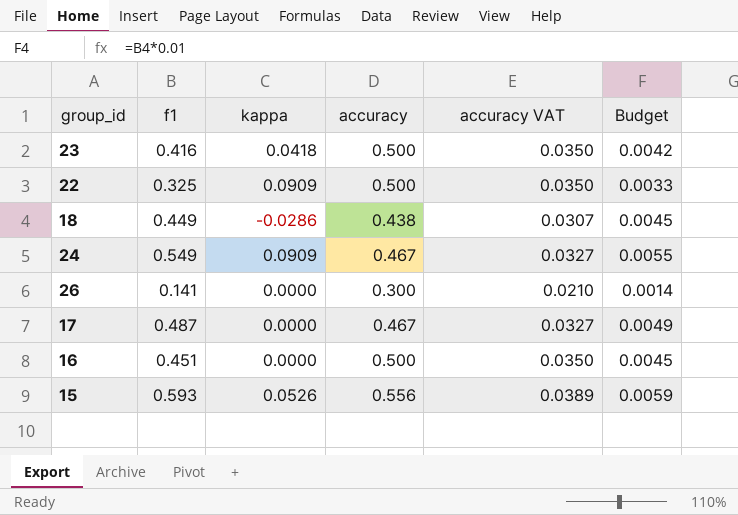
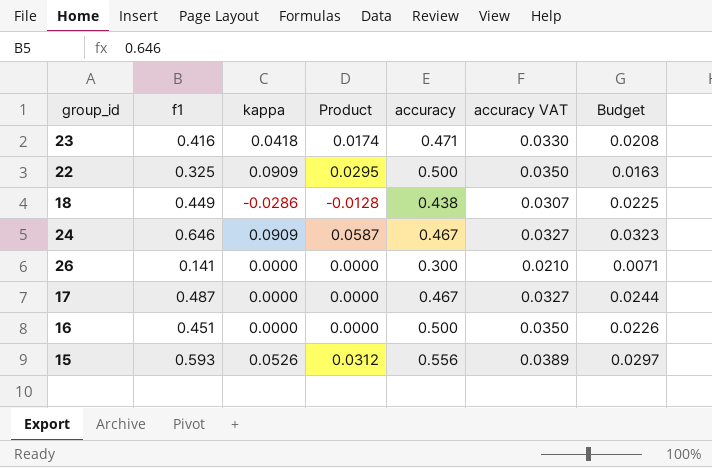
column Product | formula: none -> [f1] * [kappa]
column Budget | formula: [f1] * 0.01 -> [f1] * 0.05
23 | accuracy: 0.500 -> 0.471
23 | accuracy VAT: 0.0350 -> 0.0330
24 | f1: 0.549 -> 0.646

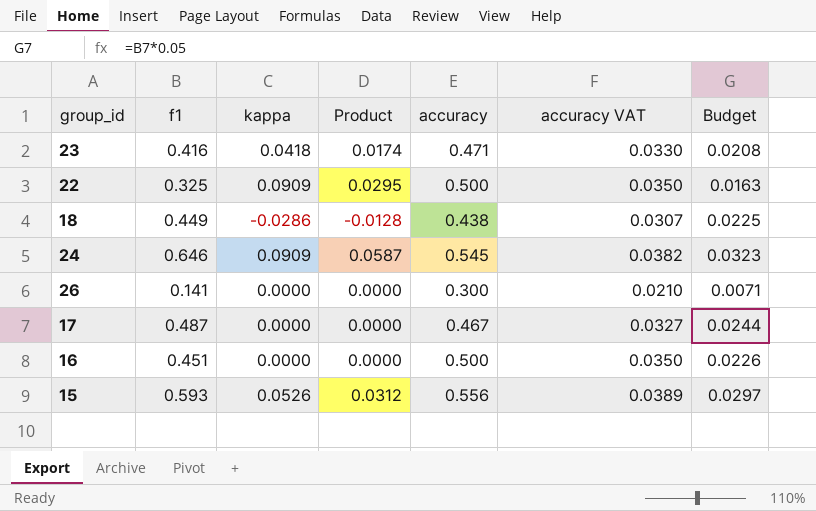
24 | accuracy: 0.467 -> 0.545
24 | accuracy VAT: 0.0327 -> 0.0382

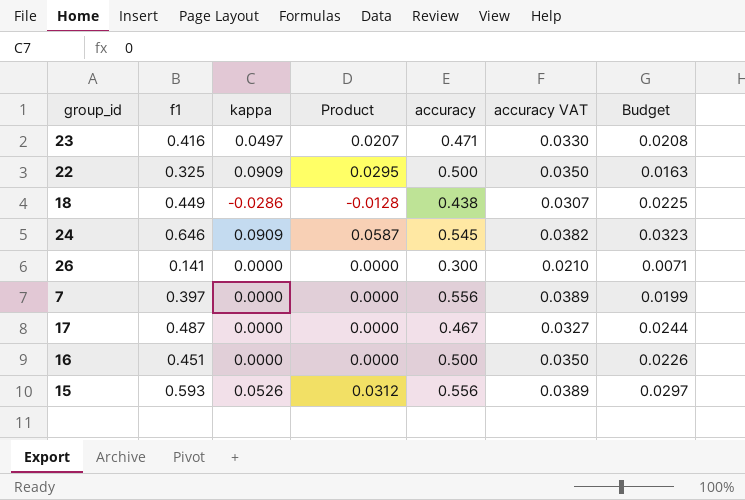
23 | kappa: 0.0418 -> 0.0497
23 | Product: 0.0174 -> 0.0207
row 7: none -> 0.397 | 0.0000 | 0.0000 | 0.556 | 0.0389 | 0.0199

